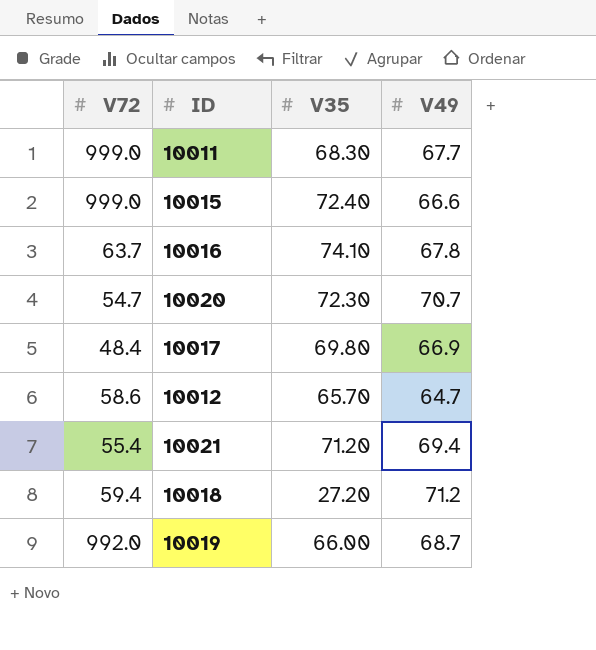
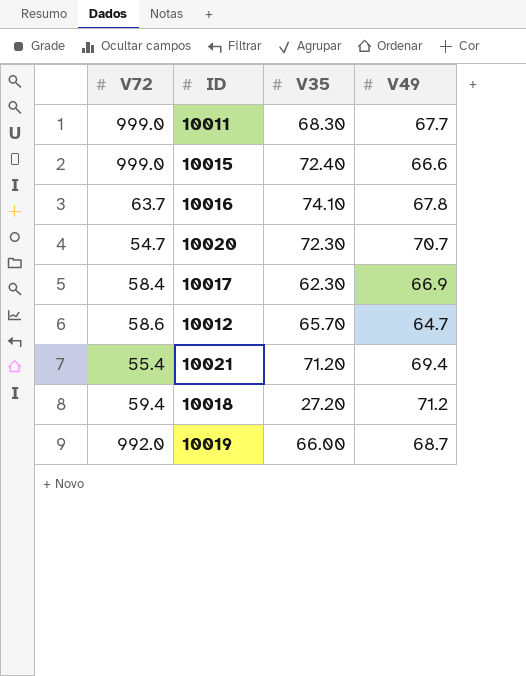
10017 | V72: 48.4 -> 58.4
10017 | V35: 69.80 -> 62.30

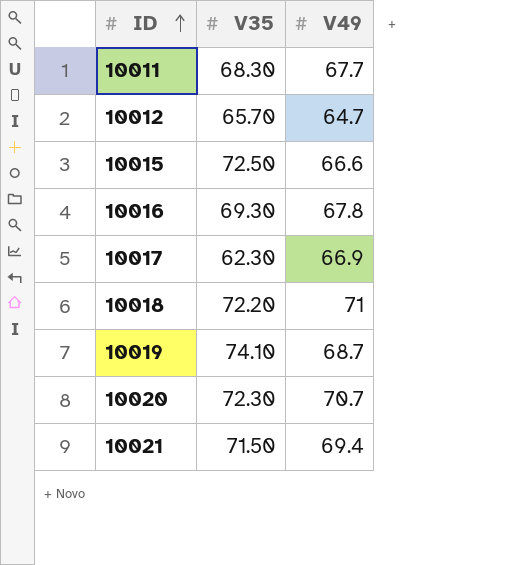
row order: none -> ID ascending
column V72 | position: 1 -> none
10015 | V35: 72.40 -> 72.50
10016 | V35: 74.10 -> 69.30
10018 | V35: 27.20 -> 72.20
10018 | V49: 71.2 -> 71
10019 | V35: 66.00 -> 74.10
10021 | V35: 71.20 -> 71.50

